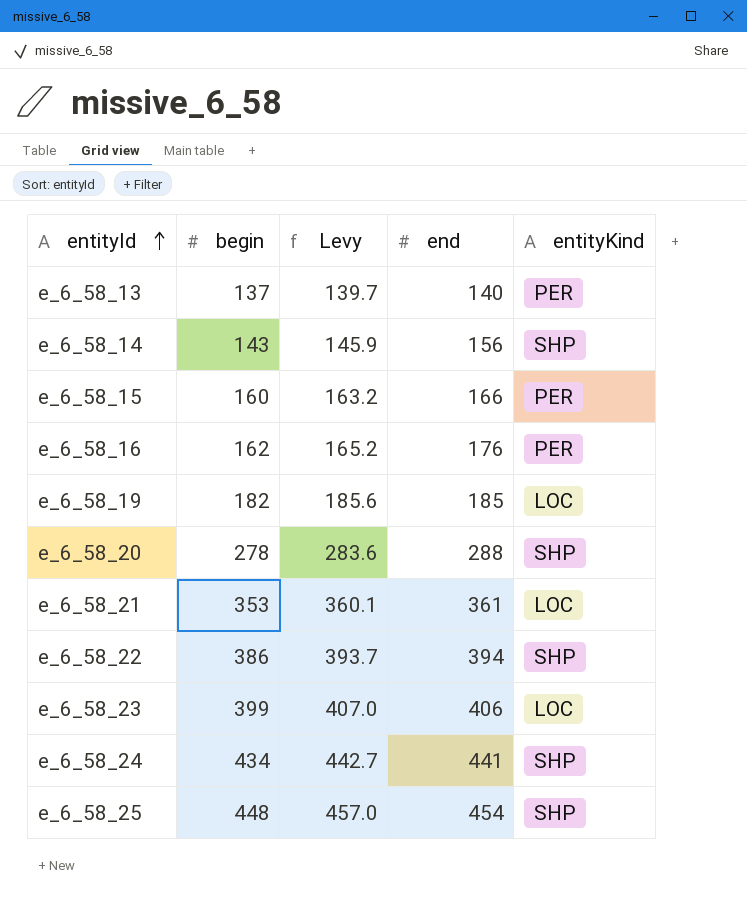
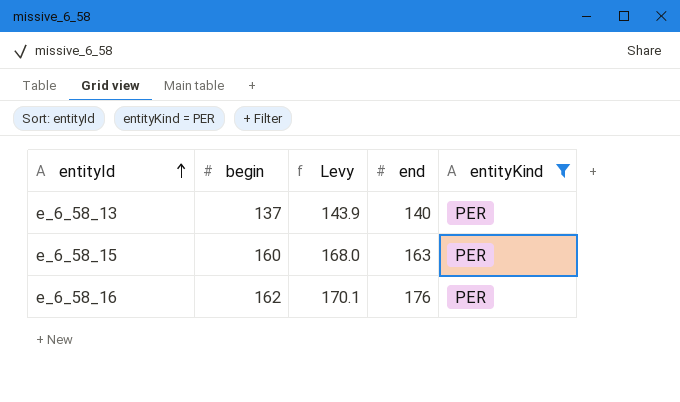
filter: none -> entityKind = PER
column Levy | formula: [begin] * 1.02 -> [begin] * 1.05
e_6_58_15 | end: 166 -> 163

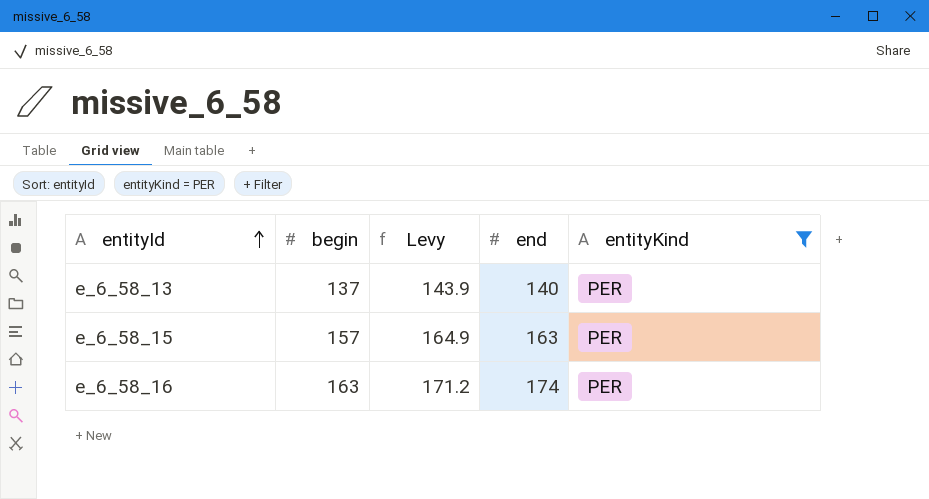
e_6_58_15 | begin: 160 -> 157
e_6_58_15 | Levy: 168.0 -> 164.9
e_6_58_16 | begin: 162 -> 163
e_6_58_16 | Levy: 170.1 -> 171.2
e_6_58_16 | end: 176 -> 174

